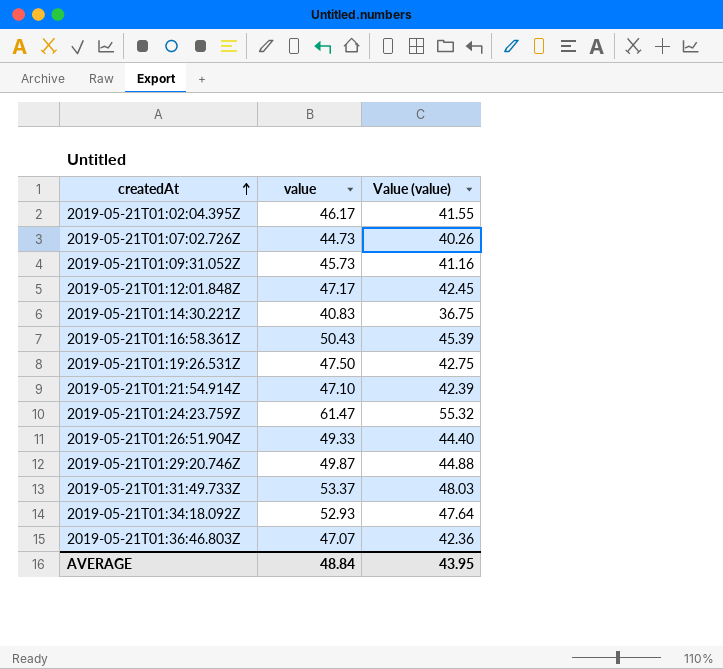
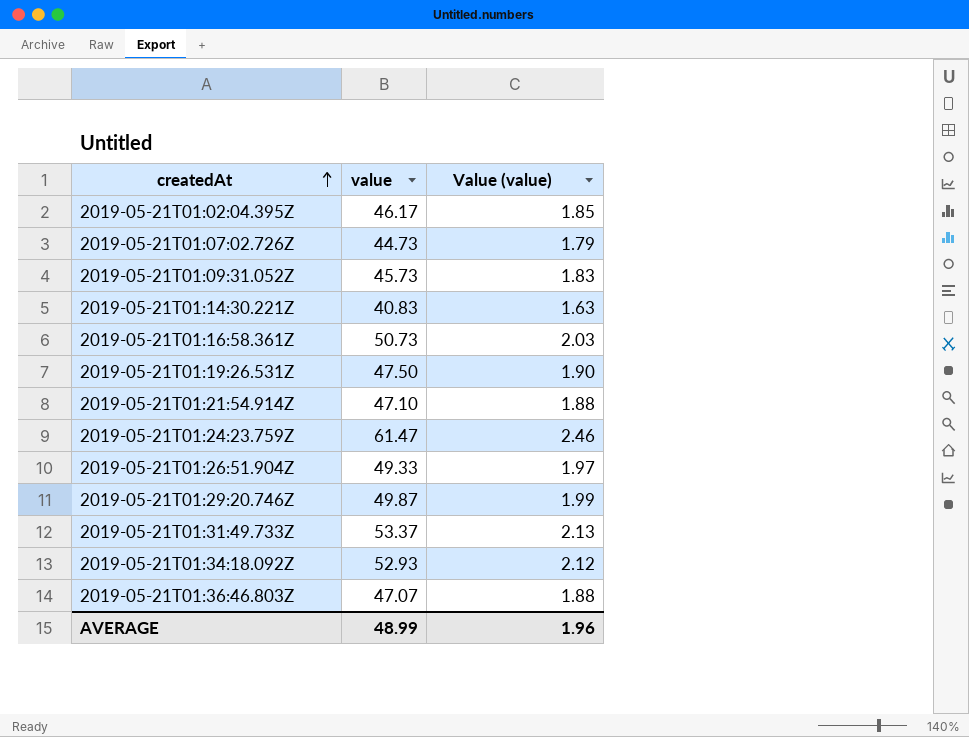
column Value (value) | formula: [value] * 0.9 -> [value] * 0.04
row 2019-05-21T01:12:01.848Z: 47.17 | 42.45 -> none
2019-05-21T01:16:58.361Z | value: 50.43 -> 50.73
AVERAGE | value: 48.84 -> 48.99
AVERAGE | Value (value): 43.95 -> 1.96

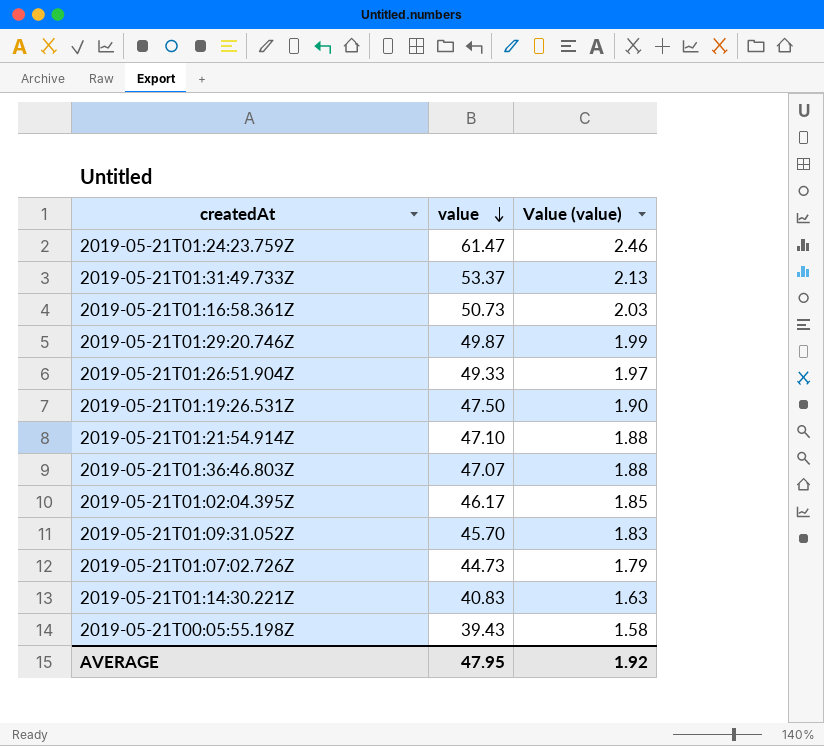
row order: createdAt ascending -> value descending
row 2019-05-21T01:34:18.092Z: 52.93 | 2.12 -> none
2019-05-21T01:09:31.052Z | value: 45.73 -> 45.70
row 2019-05-21T00:05:55.198Z: none -> 39.43 | 1.58
AVERAGE | value: 48.99 -> 47.95
AVERAGE | Value (value): 1.96 -> 1.92

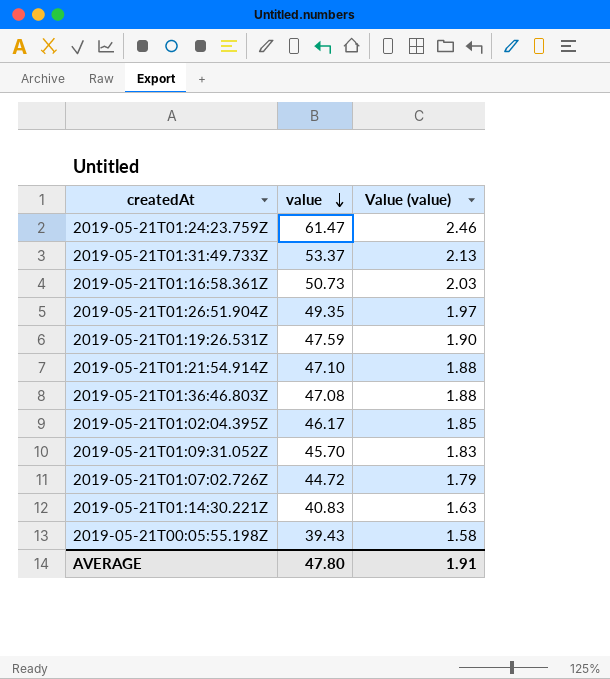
row 2019-05-21T01:29:20.746Z: 49.87 | 1.99 -> none
2019-05-21T01:26:51.904Z | value: 49.33 -> 49.35
2019-05-21T01:19:26.531Z | value: 47.50 -> 47.59
2019-05-21T01:36:46.803Z | value: 47.07 -> 47.08
2019-05-21T01:07:02.726Z | value: 44.73 -> 44.72
AVERAGE | value: 47.95 -> 47.80
AVERAGE | Value (value): 1.92 -> 1.91

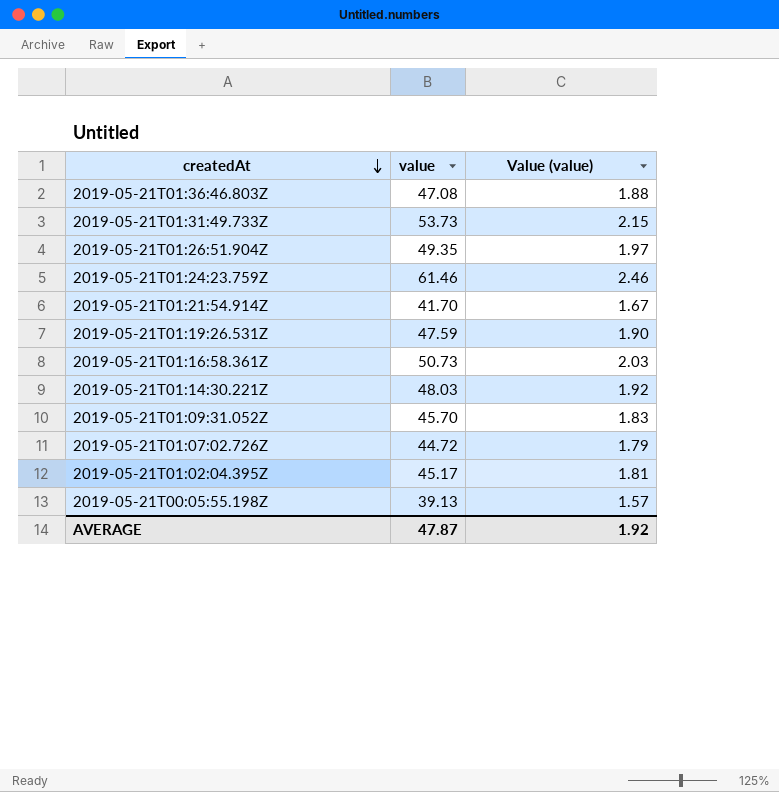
row order: value descending -> createdAt descending
2019-05-21T01:31:49.733Z | value: 53.37 -> 53.73
2019-05-21T01:31:49.733Z | Value (value): 2.13 -> 2.15
2019-05-21T01:24:23.759Z | value: 61.47 -> 61.46
2019-05-21T01:21:54.914Z | value: 47.10 -> 41.70
2019-05-21T01:21:54.914Z | Value (value): 1.88 -> 1.67
2019-05-21T01:14:30.221Z | value: 40.83 -> 48.03
2019-05-21T01:14:30.221Z | Value (value): 1.63 -> 1.92
2019-05-21T01:02:04.395Z | value: 46.17 -> 45.17
2019-05-21T01:02:04.395Z | Value (value): 1.85 -> 1.81
2019-05-21T00:05:55.198Z | value: 39.43 -> 39.13
2019-05-21T00:05:55.198Z | Value (value): 1.58 -> 1.57
AVERAGE | value: 47.80 -> 47.87
AVERAGE | Value (value): 1.91 -> 1.92

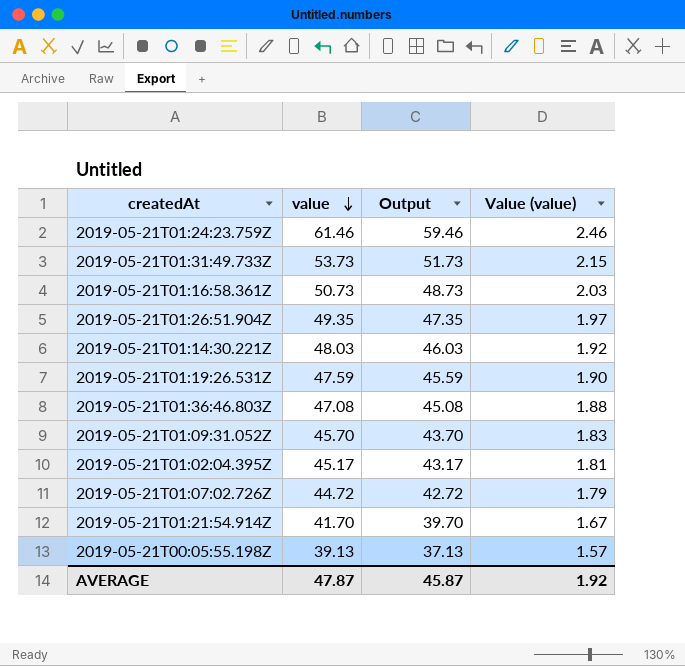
row order: createdAt descending -> value descending
column Output | formula: none -> [value] - 2

